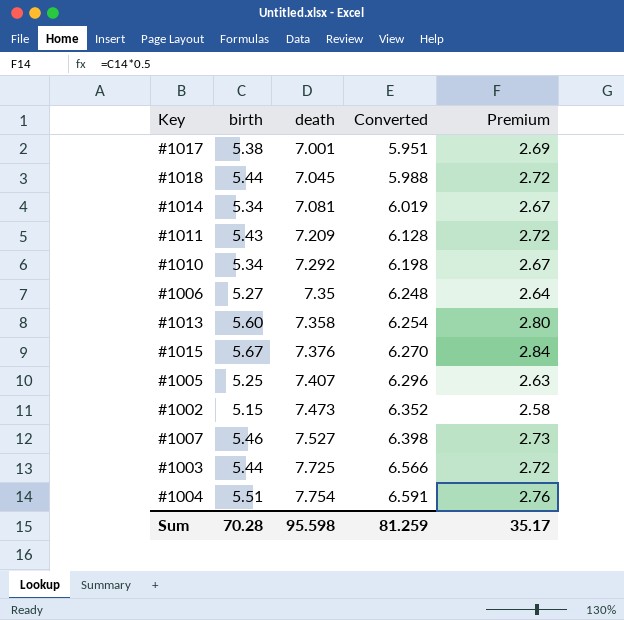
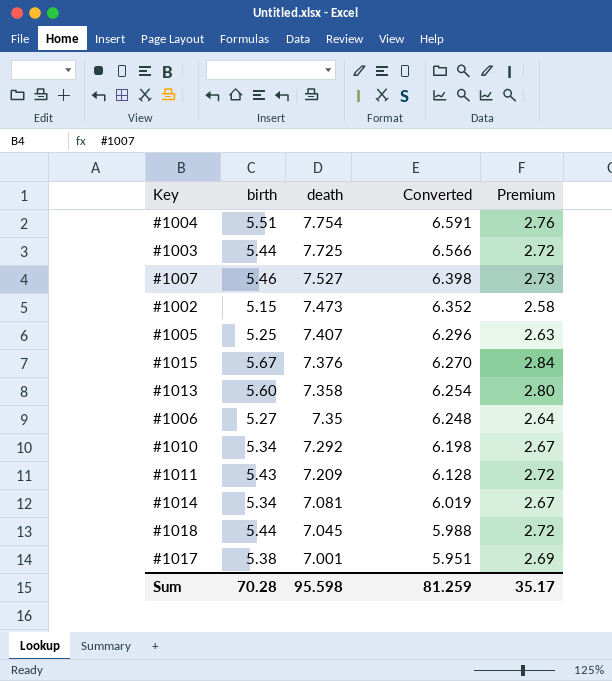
row order: death ascending -> death descending

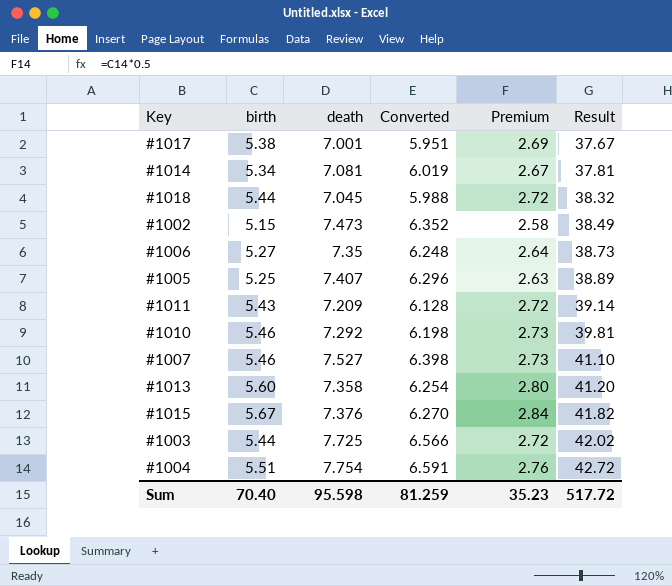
row order: death descending -> Result ascending
column Result | formula: none -> [birth] * [death]
#1010 | birth: 5.34 -> 5.46
#1010 | Premium: 2.67 -> 2.73
Sum | birth: 70.28 -> 70.40
Sum | Premium: 35.17 -> 35.23

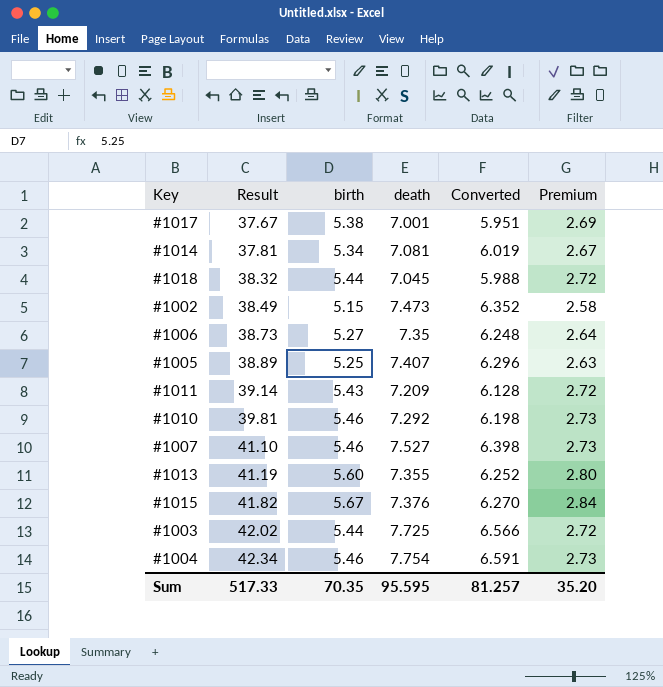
column Result | position: 6 -> 2
#1013 | Result: 41.20 -> 41.19
#1013 | death: 7.358 -> 7.355
#1013 | Converted: 6.254 -> 6.252
#1004 | Result: 42.72 -> 42.34
#1004 | birth: 5.51 -> 5.46
#1004 | Premium: 2.76 -> 2.73
Sum | Result: 517.72 -> 517.33
Sum | birth: 70.40 -> 70.35
Sum | death: 95.598 -> 95.595
Sum | Converted: 81.259 -> 81.257
Sum | Premium: 35.23 -> 35.20

